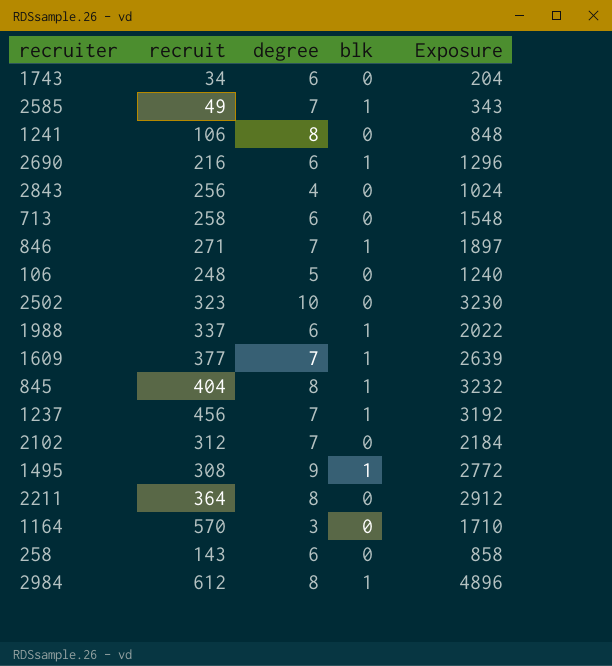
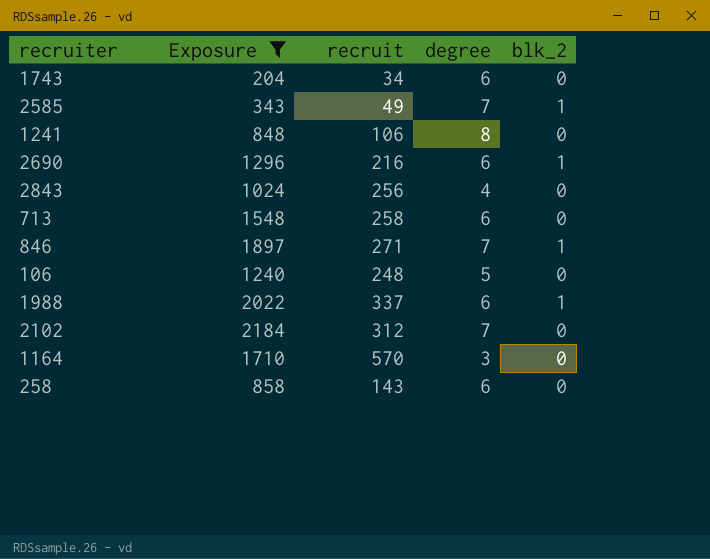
filter: none -> Exposure <= 2184
column Exposure | position: 5 -> 2
column name: blk -> blk_2

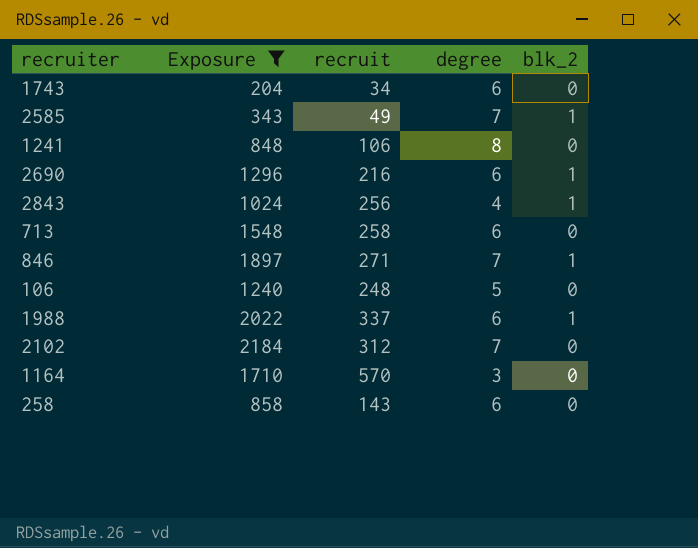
2843 | blk_2: 0 -> 1

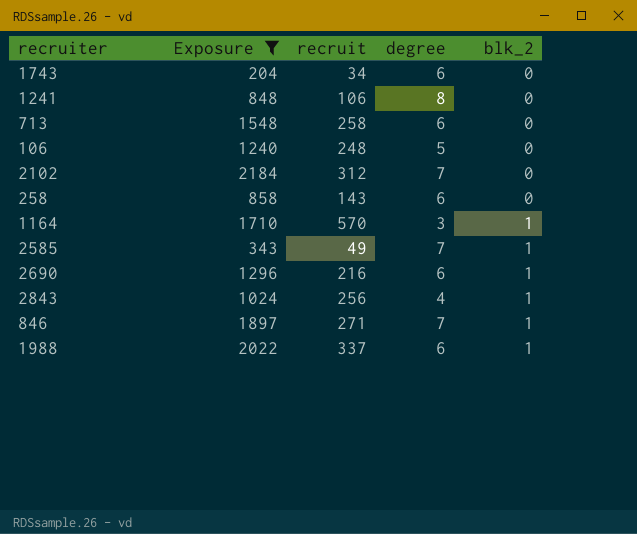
row order: none -> blk_2 ascending
1164 | blk_2: 0 -> 1

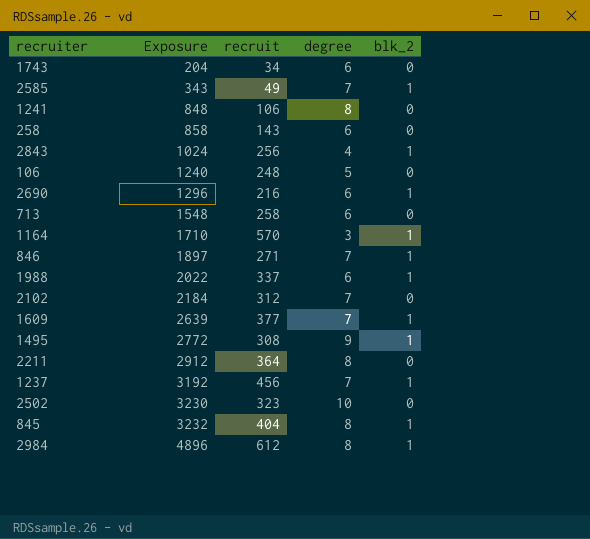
filter: Exposure <= 2184 -> none
row order: blk_2 ascending -> Exposure ascending

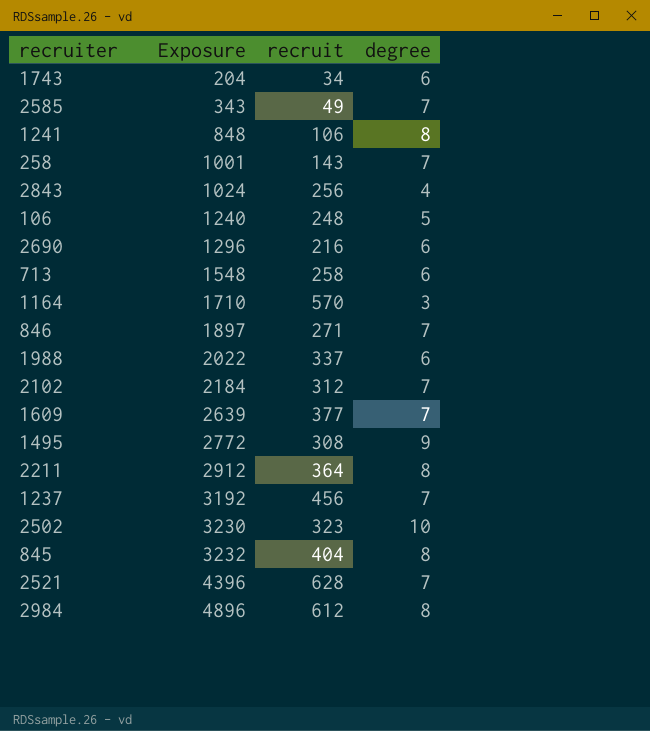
column blk_2 | position: 5 -> none
258 | Exposure: 858 -> 1001
258 | degree: 6 -> 7
row 2521: none -> 4396 | 628 | 7

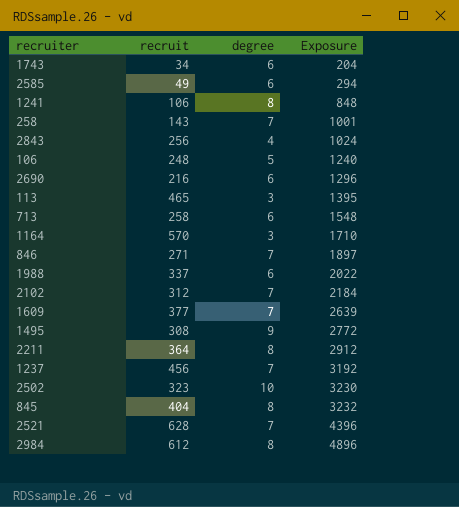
column Exposure | position: 2 -> 4
2585 | degree: 7 -> 6
2585 | Exposure: 343 -> 294
row 113: none -> 465 | 3 | 1395

